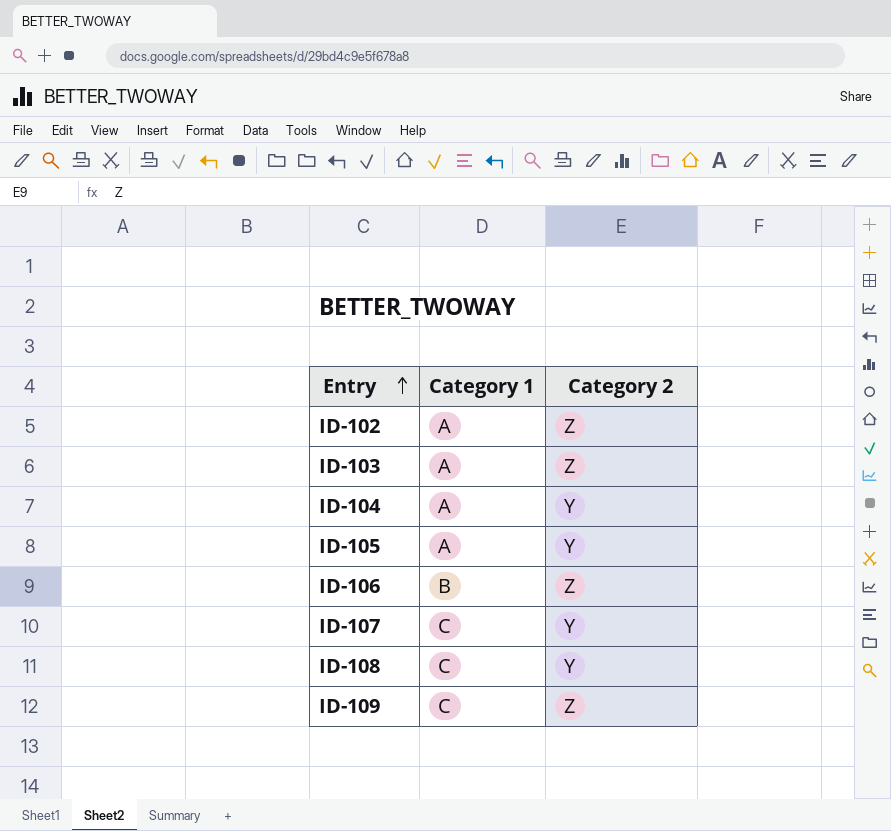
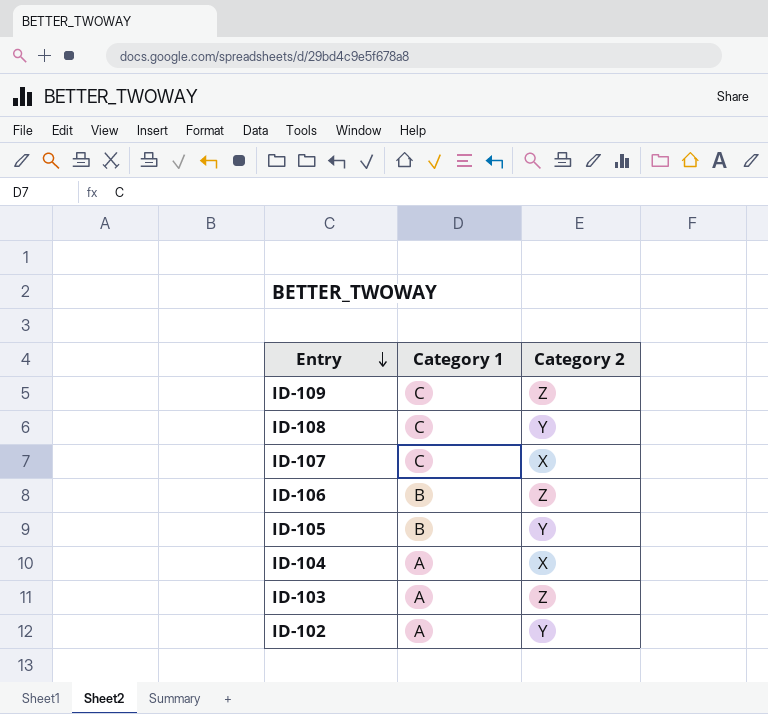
row order: Entry ascending -> Entry descending
ID-107 | Category 2: Y -> X
ID-105 | Category 1: A -> B
ID-104 | Category 2: Y -> X
ID-102 | Category 2: Z -> Y

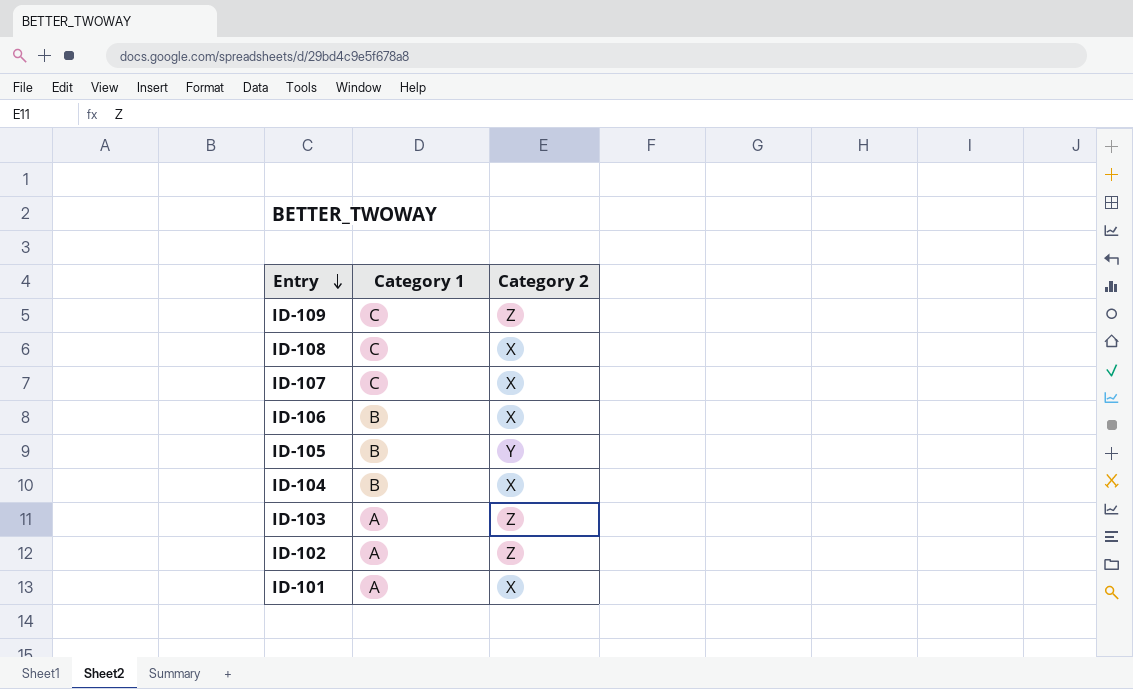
ID-108 | Category 2: Y -> X
ID-106 | Category 2: Z -> X
ID-104 | Category 1: A -> B
ID-102 | Category 2: Y -> Z
row ID-101: none -> A | X

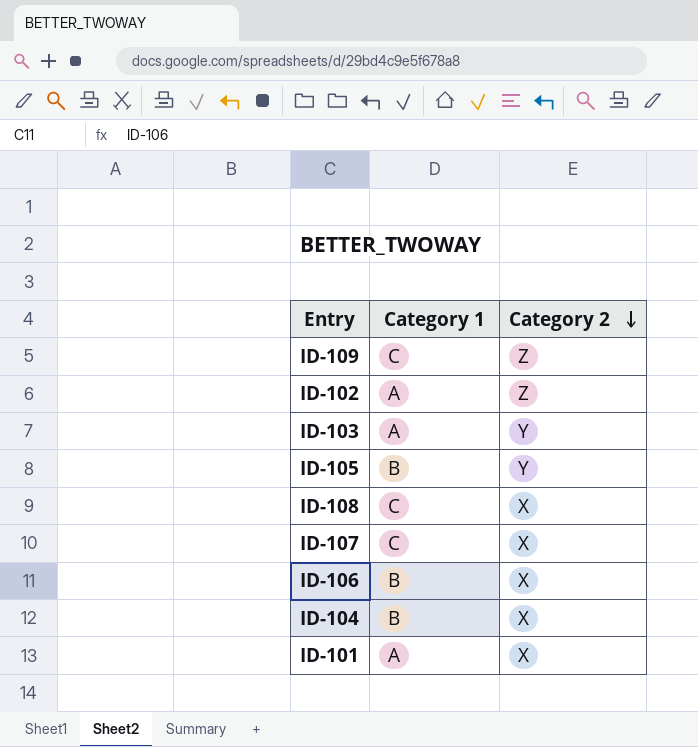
row order: Entry descending -> Category 2 descending
ID-103 | Category 2: Z -> Y

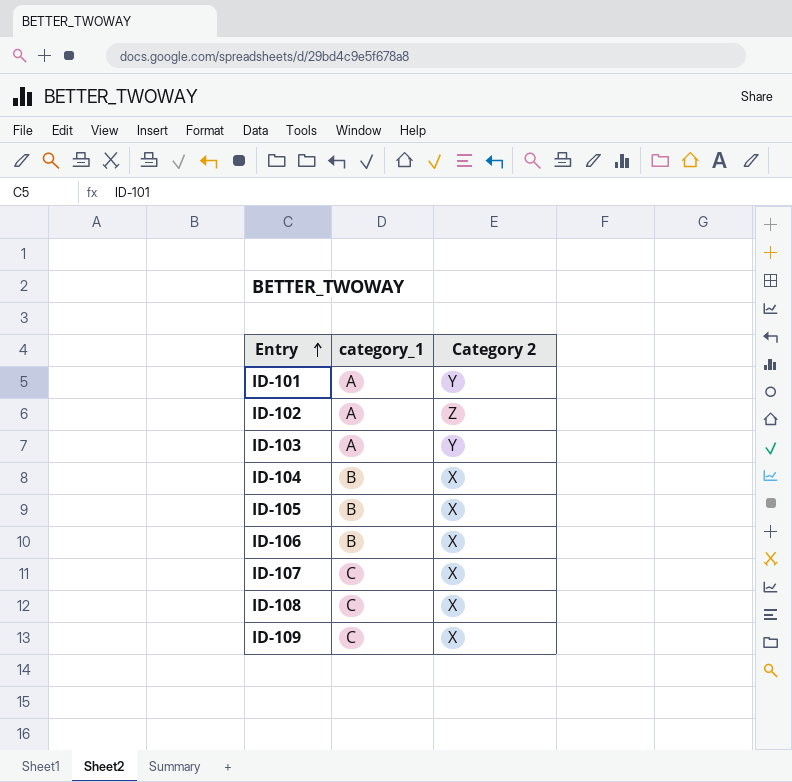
row order: Category 2 descending -> Entry ascending
column name: Category 1 -> category_1
ID-101 | Category 2: X -> Y
ID-105 | Category 2: Y -> X
ID-109 | Category 2: Z -> X

